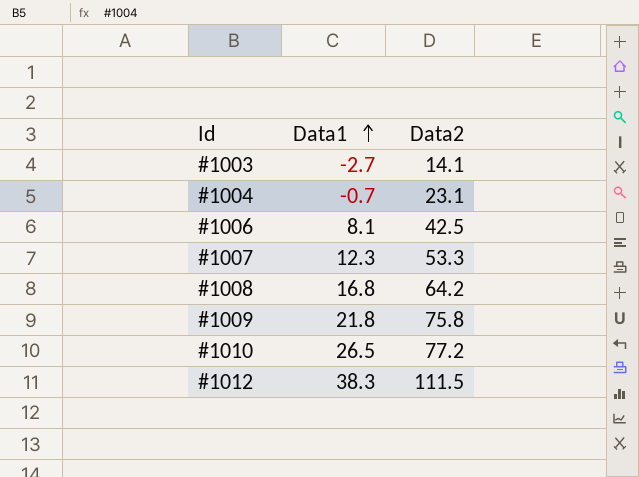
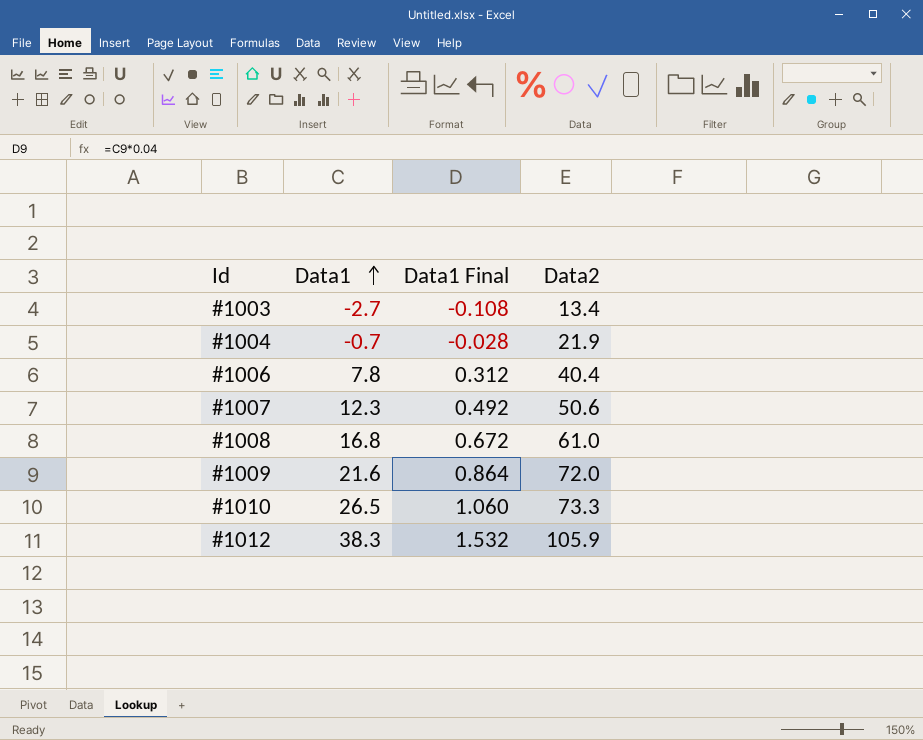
column Data1 Final | formula: none -> [Data1] * 0.04
#1003 | Data2: 14.1 -> 13.4
#1004 | Data2: 23.1 -> 21.9
#1006 | Data1: 8.1 -> 7.8
#1006 | Data2: 42.5 -> 40.4
#1007 | Data2: 53.3 -> 50.6
#1008 | Data2: 64.2 -> 61.0
#1009 | Data1: 21.8 -> 21.6
#1009 | Data2: 75.8 -> 72.0
#1010 | Data2: 77.2 -> 73.3
#1012 | Data2: 111.5 -> 105.9

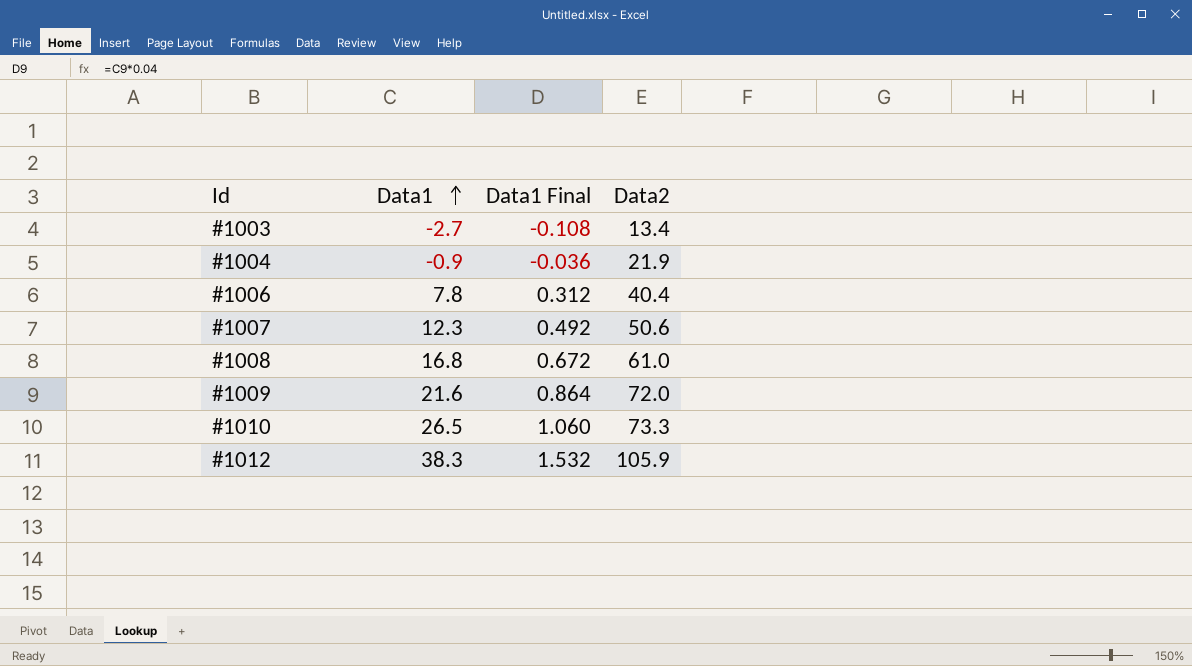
#1004 | Data1: -0.7 -> -0.9
#1004 | Data1 Final: -0.028 -> -0.036

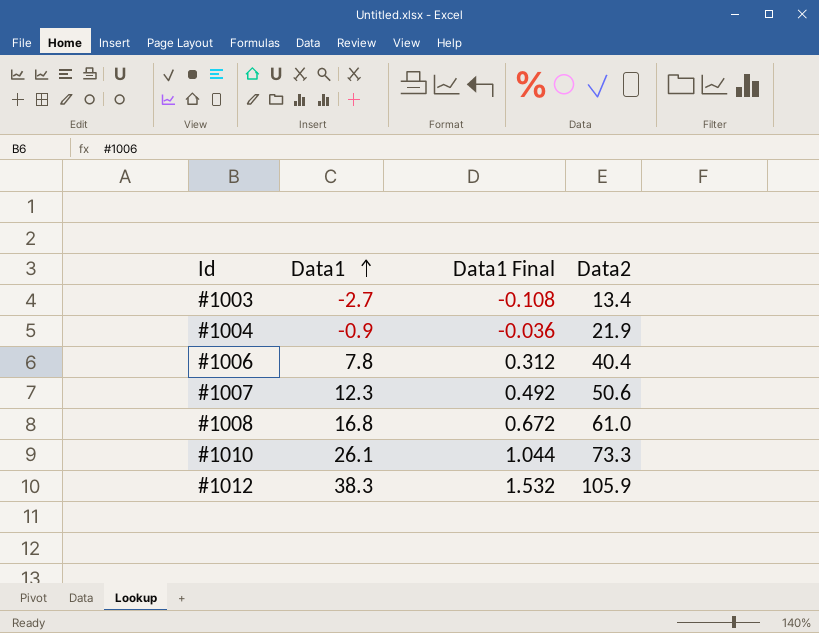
row #1009: 21.6 | 0.864 | 72.0 -> none
#1010 | Data1: 26.5 -> 26.1
#1010 | Data1 Final: 1.060 -> 1.044

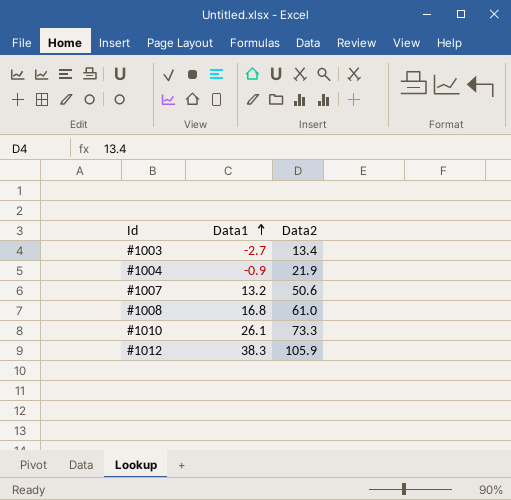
column Data1 Final | formula: [Data1] * 0.04 -> none
row #1006: 7.8 | 0.312 | 40.4 -> none
#1007 | Data1: 12.3 -> 13.2

